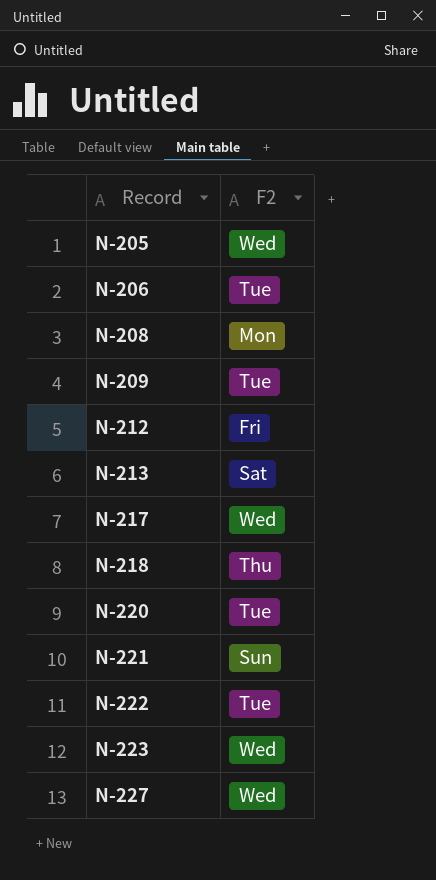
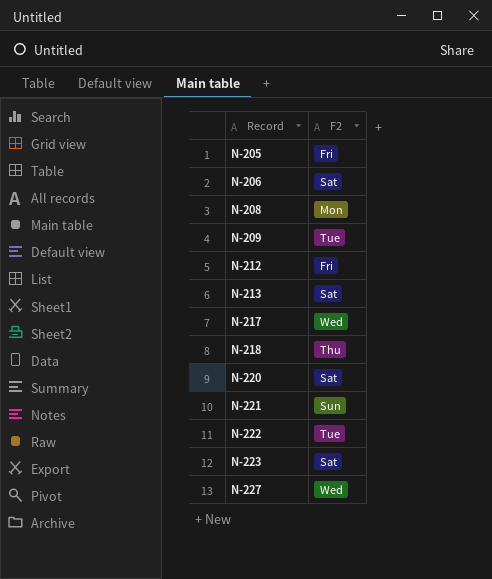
N-205 | F2: Wed -> Fri
N-206 | F2: Tue -> Sat
N-220 | F2: Tue -> Sat
N-223 | F2: Wed -> Sat

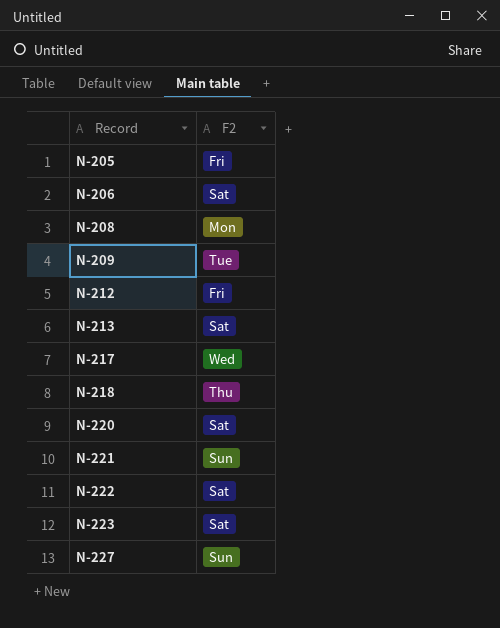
N-222 | F2: Tue -> Sat
N-227 | F2: Wed -> Sun

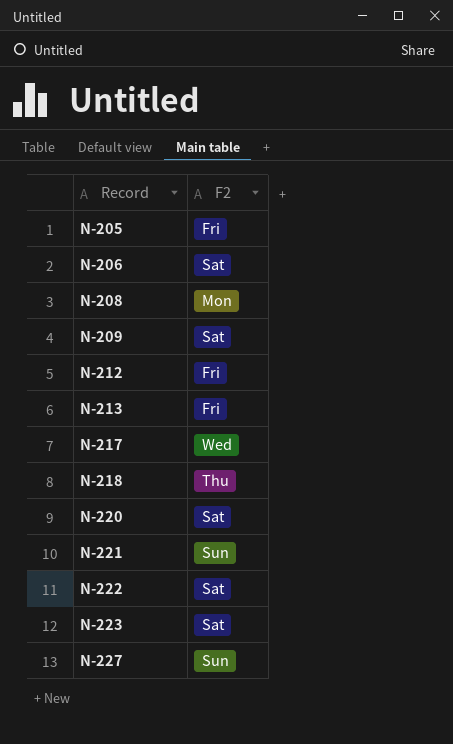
N-209 | F2: Tue -> Sat
N-213 | F2: Sat -> Fri

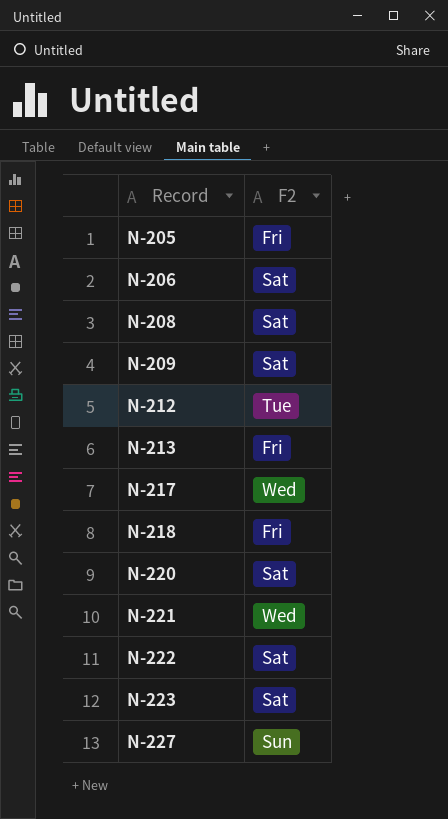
N-208 | F2: Mon -> Sat
N-212 | F2: Fri -> Tue
N-218 | F2: Thu -> Fri
N-221 | F2: Sun -> Wed

